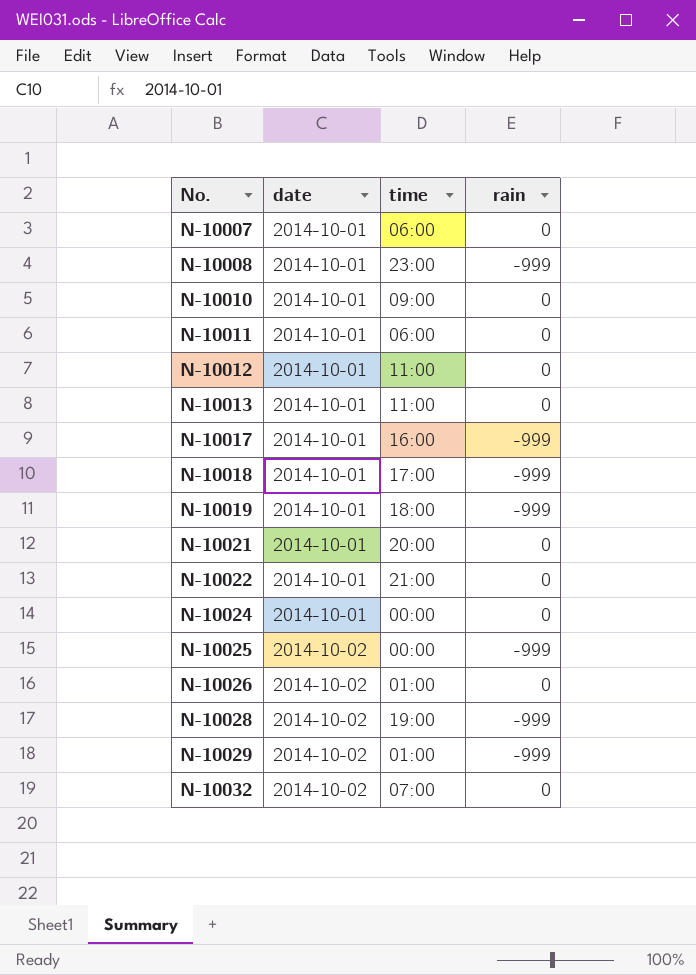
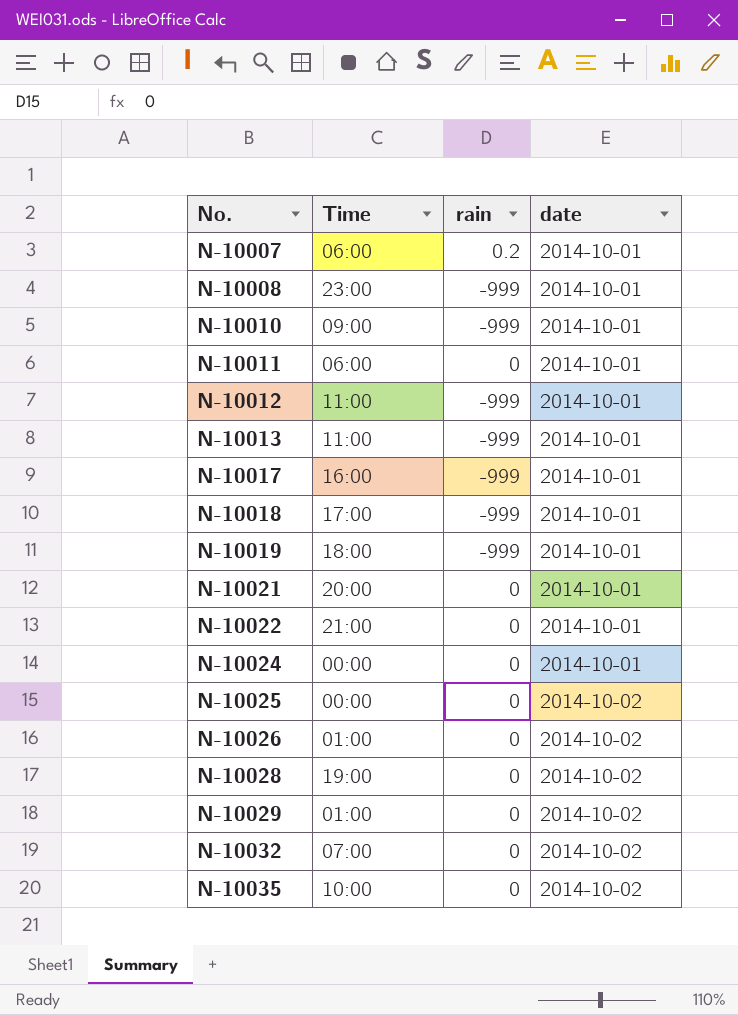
column name: time -> Time
column date | position: 2 -> 4
N-10007 | rain: 0 -> 0.2
N-10010 | rain: 0 -> -999
N-10012 | rain: 0 -> -999
N-10013 | rain: 0 -> -999
N-10025 | rain: -999 -> 0
N-10028 | rain: -999 -> 0
N-10029 | rain: -999 -> 0
row N-10035: none -> 10:00 | 0 | 2014-10-02

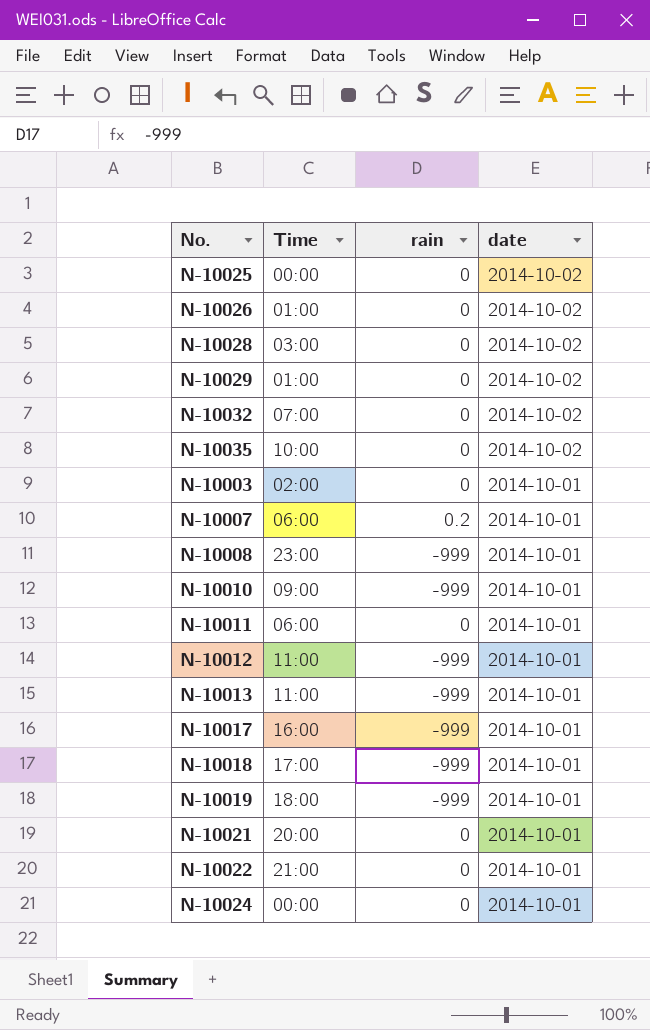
row order: No. ascending -> date descending
N-10028 | Time: 19:00 -> 03:00
row N-10003: none -> 02:00 | 0 | 2014-10-01

